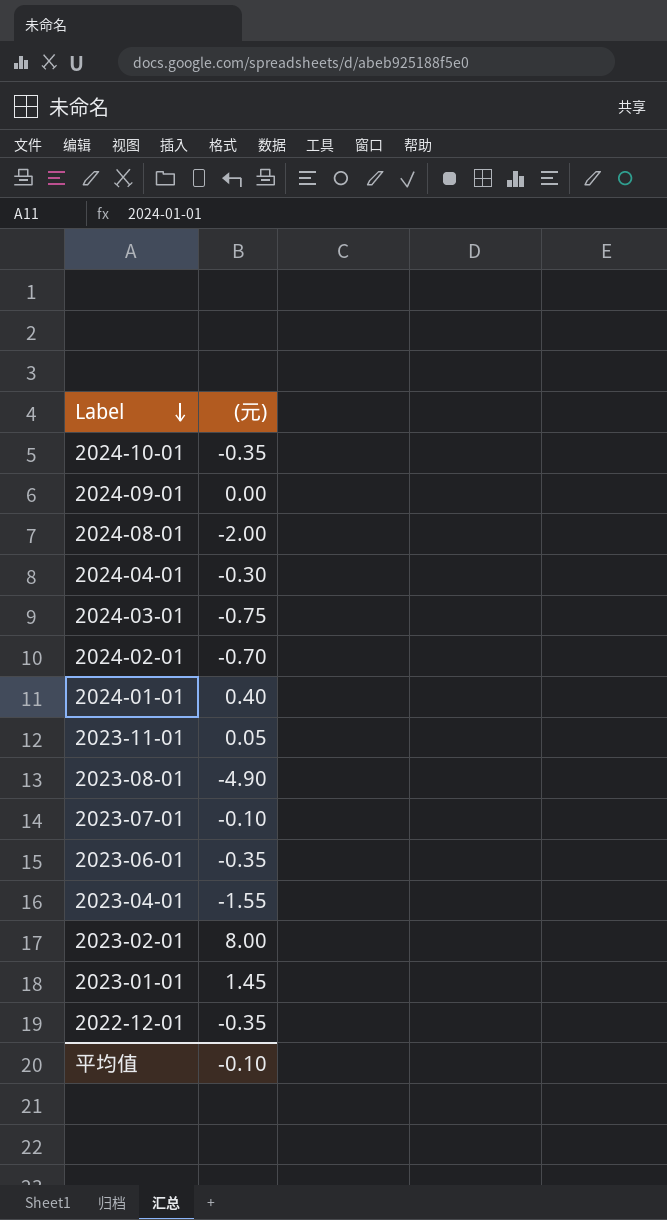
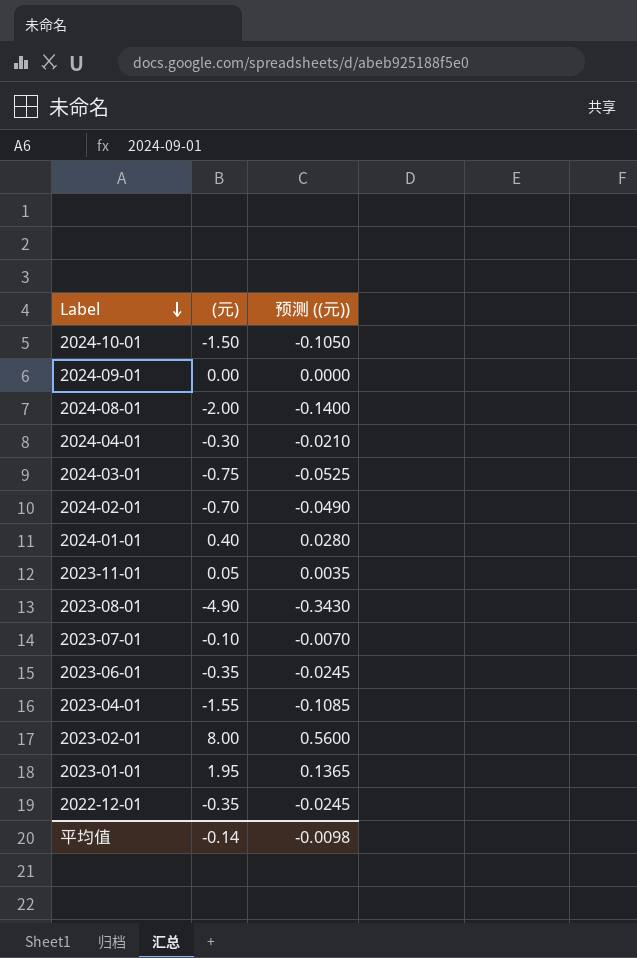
column 预测 ((元)) | formula: none -> [(元)] * 0.07
2024-10-01 | (元): -0.35 -> -1.50
2023-01-01 | (元): 1.45 -> 1.95
平均值 | (元): -0.10 -> -0.14

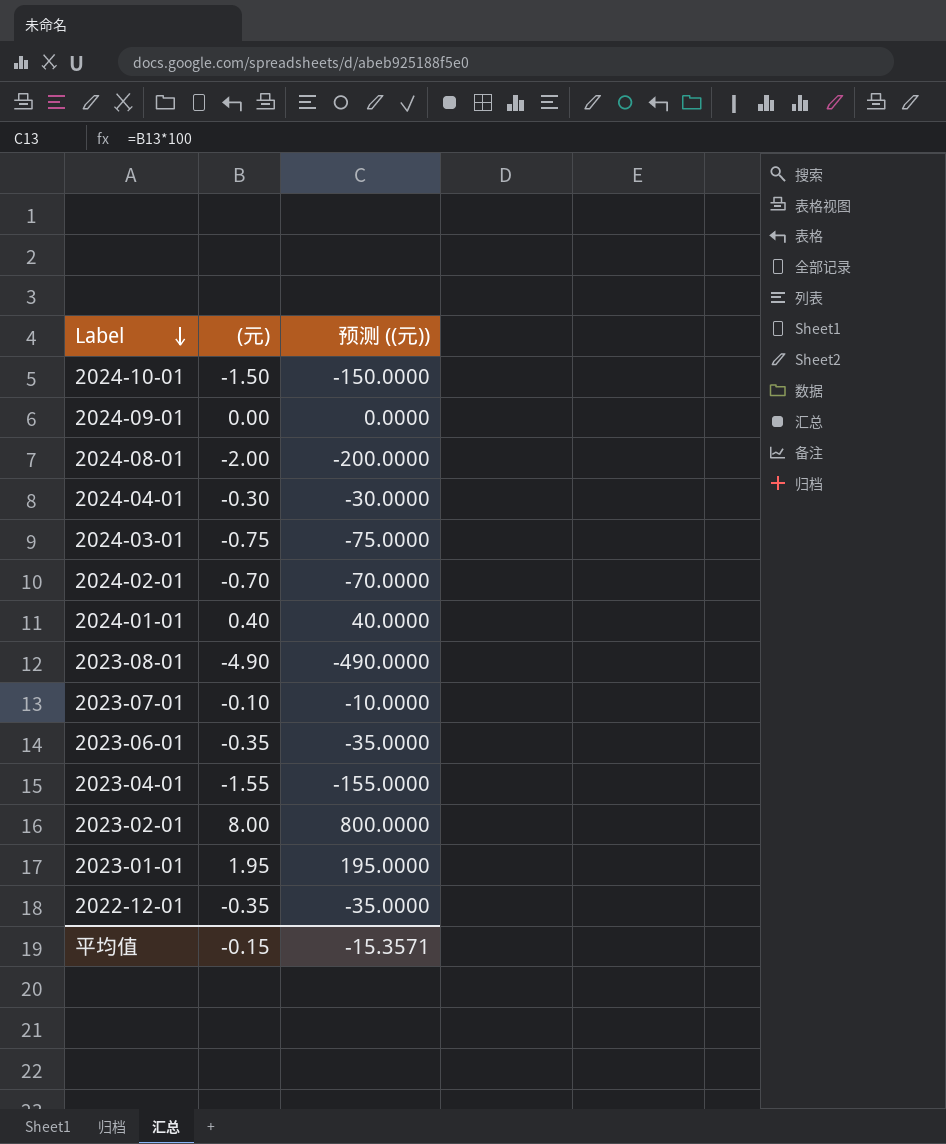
column 预测 ((元)) | formula: [(元)] * 0.07 -> [(元)] * 100
row 2023-11-01: 0.05 | 0.0035 -> none
平均值 | (元): -0.14 -> -0.15
平均值 | 预测 ((元)): -0.0098 -> -15.3571

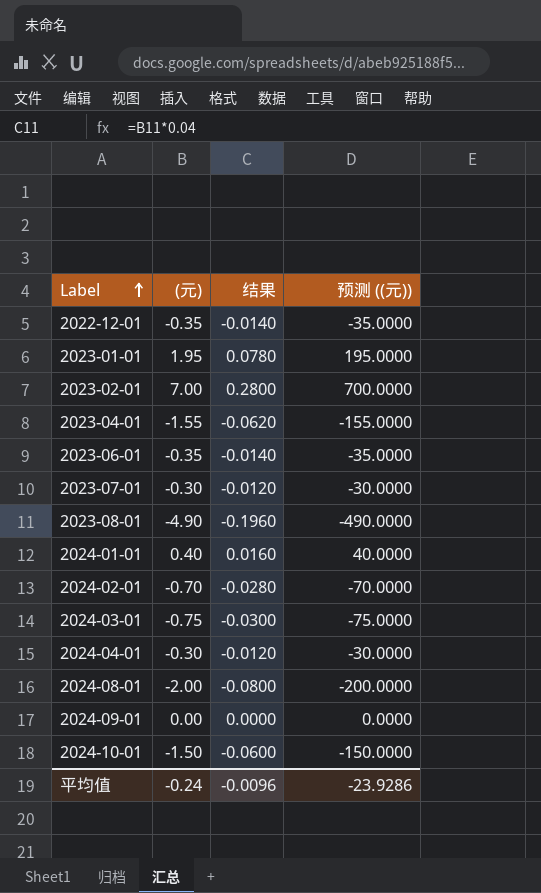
row order: Label descending -> Label ascending
column 结果 | formula: none -> [(元)] * 0.04
2023-02-01 | (元): 8.00 -> 7.00
2023-02-01 | 预测 ((元)): 800.0000 -> 700.0000
2023-07-01 | (元): -0.10 -> -0.30
2023-07-01 | 预测 ((元)): -10.0000 -> -30.0000
平均值 | (元): -0.15 -> -0.24
平均值 | 预测 ((元)): -15.3571 -> -23.9286

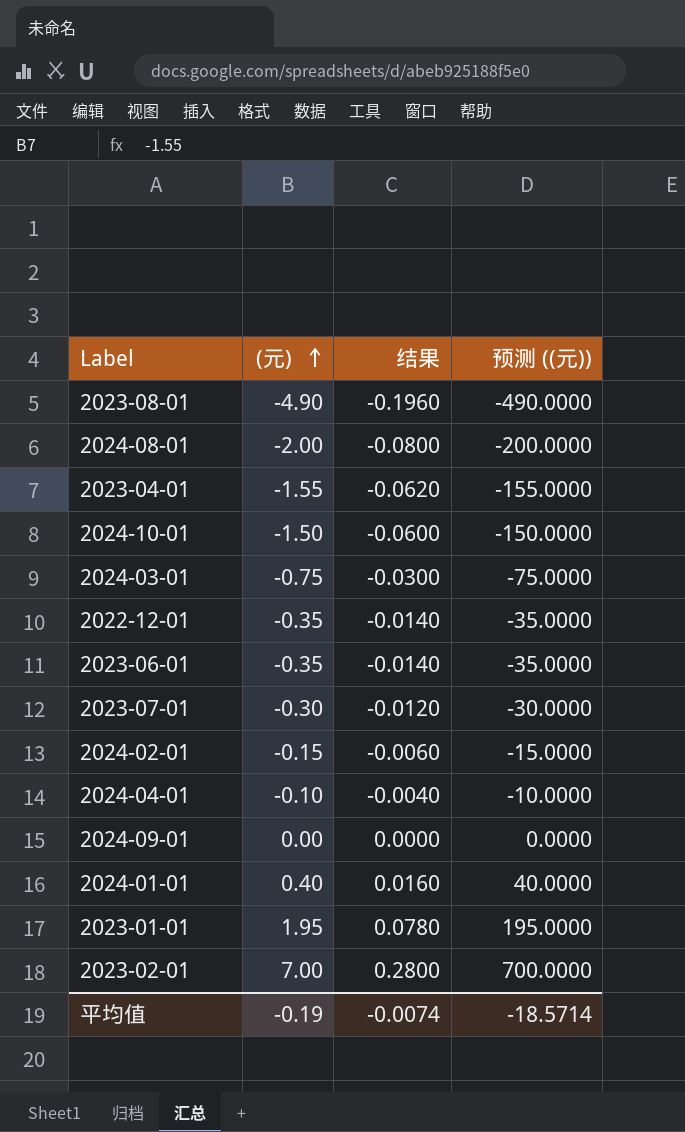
row order: Label ascending -> (元) ascending
2024-02-01 | (元): -0.70 -> -0.15
2024-02-01 | 结果: -0.0280 -> -0.0060
2024-02-01 | 预测 ((元)): -70.0000 -> -15.0000
2024-04-01 | (元): -0.30 -> -0.10
2024-04-01 | 结果: -0.0120 -> -0.0040
2024-04-01 | 预测 ((元)): -30.0000 -> -10.0000
平均值 | (元): -0.24 -> -0.19
平均值 | 结果: -0.0096 -> -0.0074
平均值 | 预测 ((元)): -23.9286 -> -18.5714

